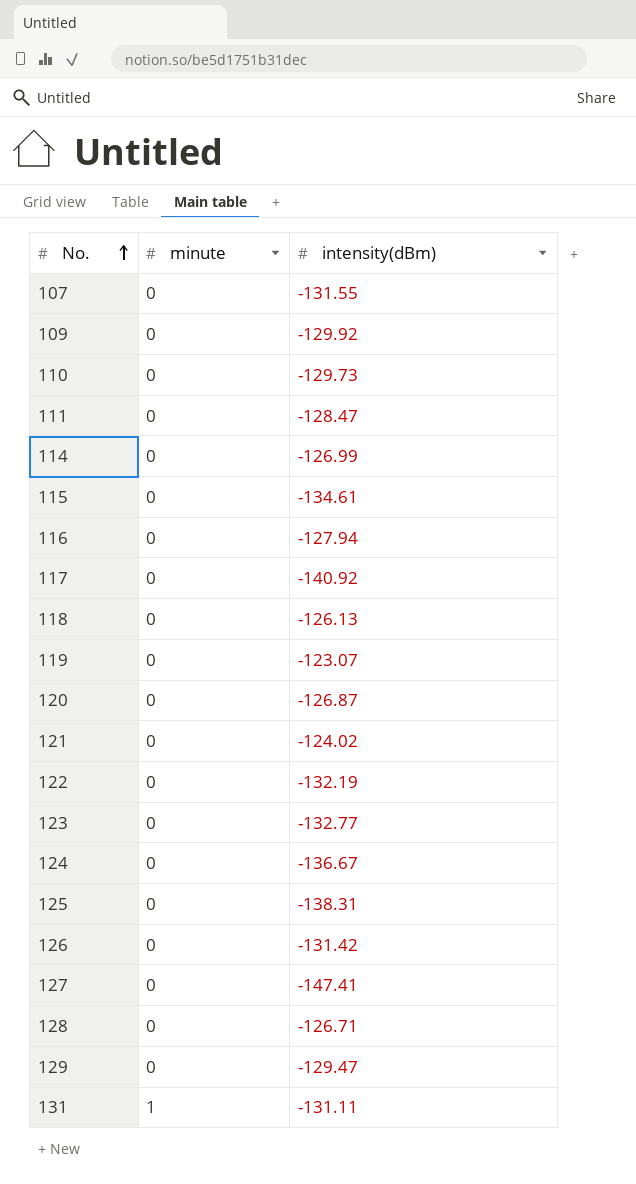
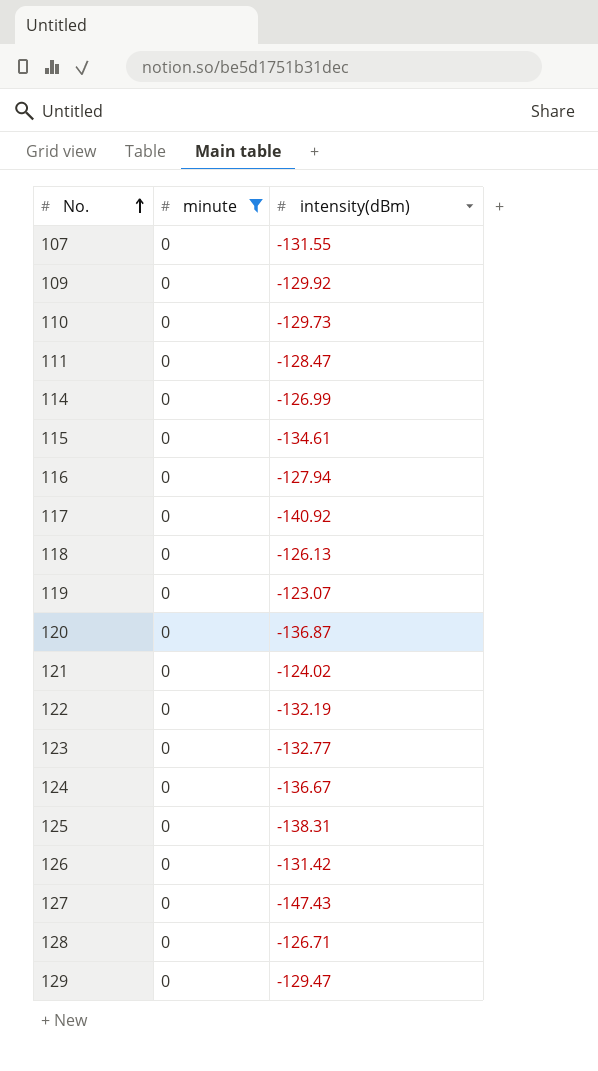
filter: none -> minute = 0
120 | intensity(dBm): -126.87 -> -136.87
127 | intensity(dBm): -147.41 -> -147.43

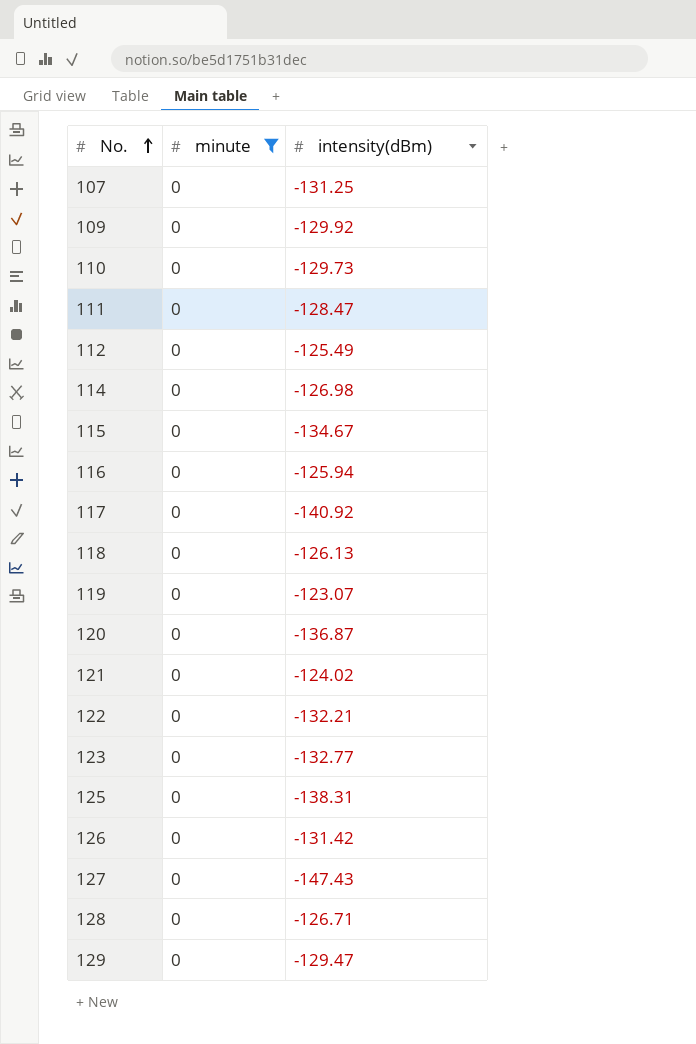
row 124: 0 | -136.67 -> none
107 | intensity(dBm): -131.55 -> -131.25
row 112: none -> 0 | -125.49
114 | intensity(dBm): -126.99 -> -126.98
115 | intensity(dBm): -134.61 -> -134.67
116 | intensity(dBm): -127.94 -> -125.94
122 | intensity(dBm): -132.19 -> -132.21

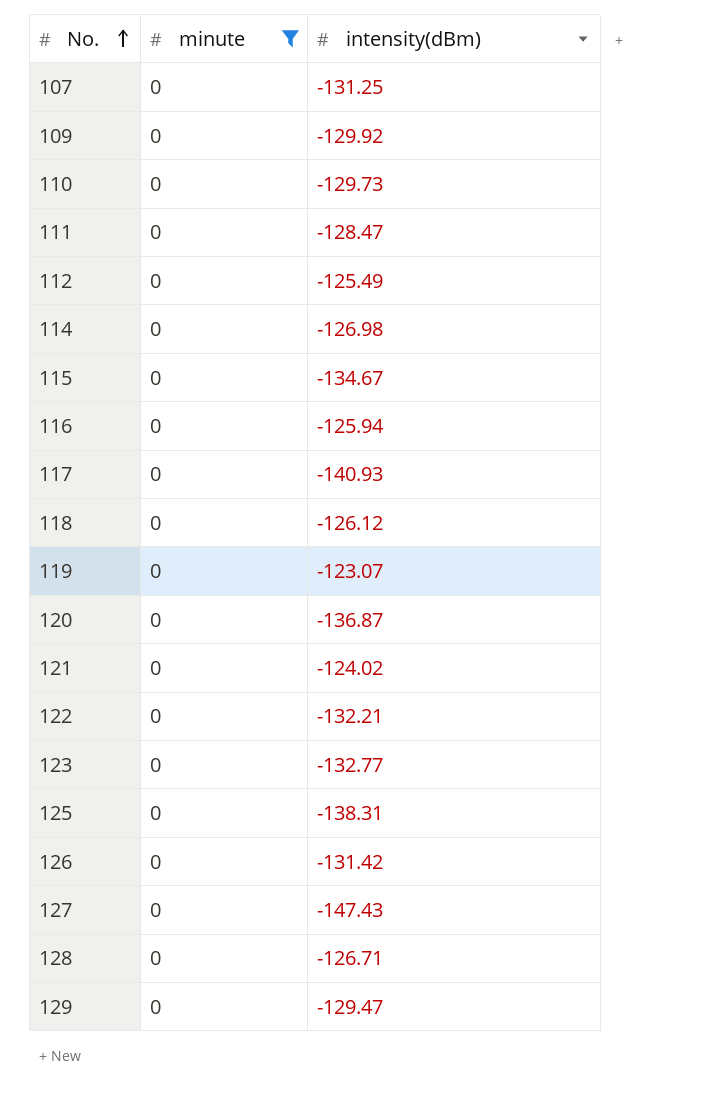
117 | intensity(dBm): -140.92 -> -140.93
118 | intensity(dBm): -126.13 -> -126.12

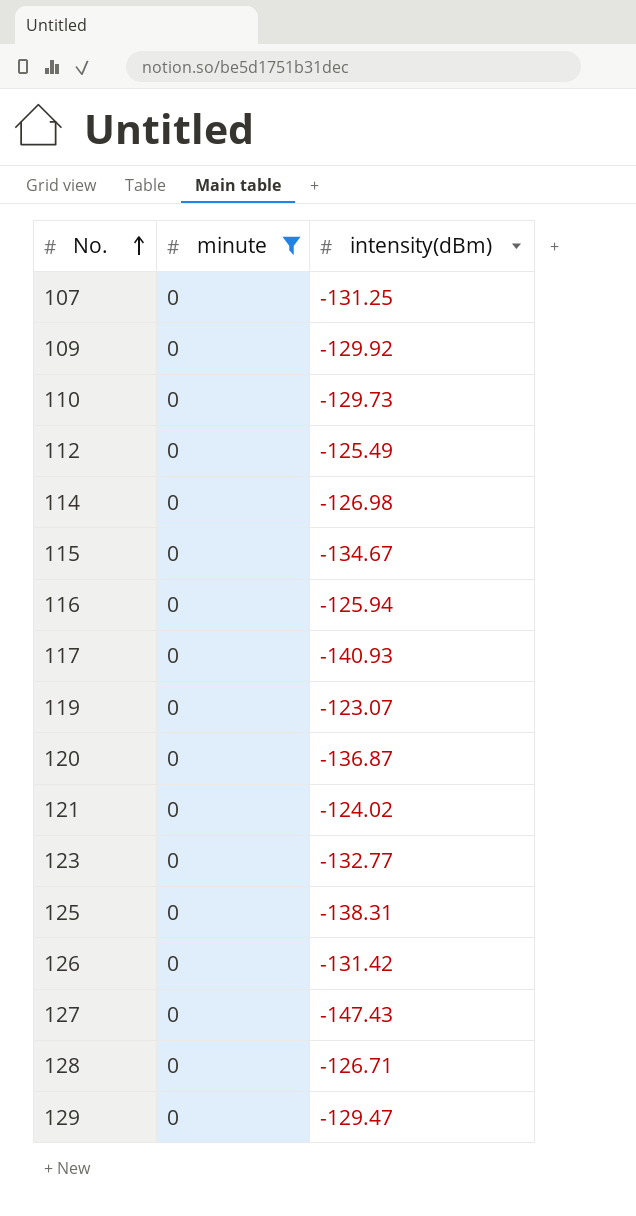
row 111: 0 | -128.47 -> none
row 118: 0 | -126.12 -> none
row 122: 0 | -132.21 -> none

